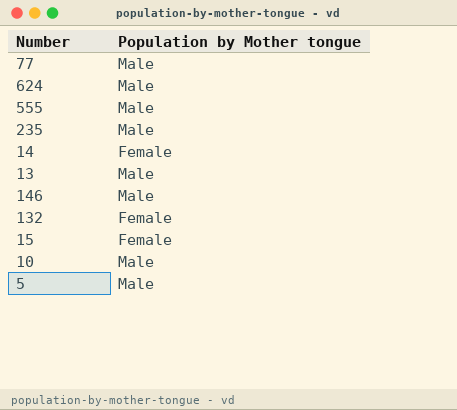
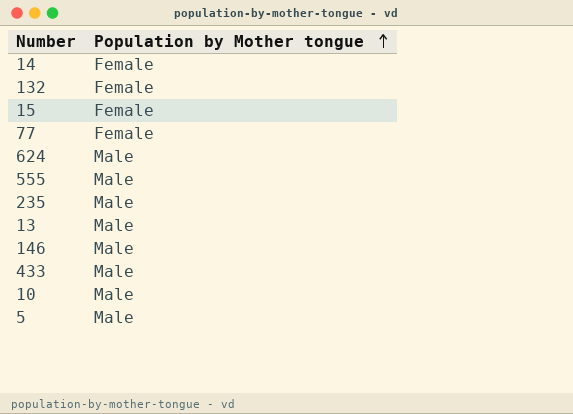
row order: none -> Population by Mother tongue ascending
77 | Population by Mother tongue: Male -> Female
row 433: none -> Male

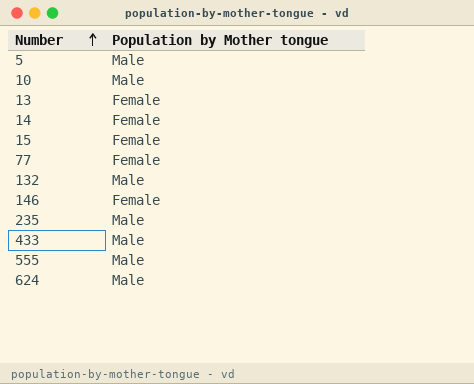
row order: Population by Mother tongue ascending -> Number ascending
13 | Population by Mother tongue: Male -> Female
132 | Population by Mother tongue: Female -> Male
146 | Population by Mother tongue: Male -> Female

